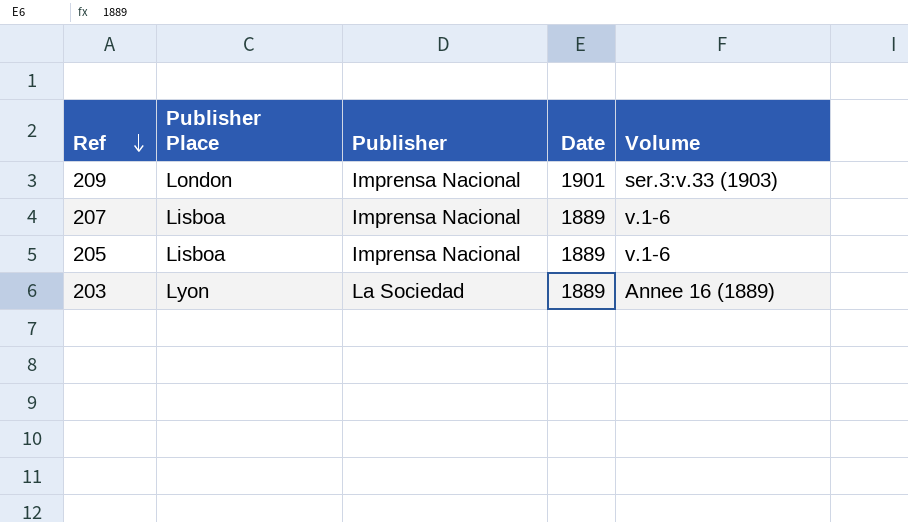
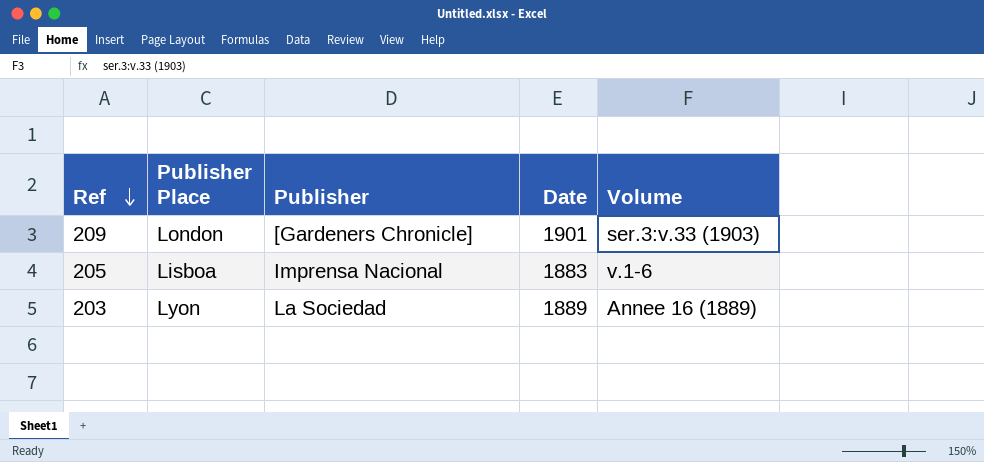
row 207: Lisboa | Imprensa Nacional | 1889 | v.1-6 -> none
209 | Publisher: Imprensa Nacional -> [Gardeners Chronicle]
205 | Date: 1889 -> 1883

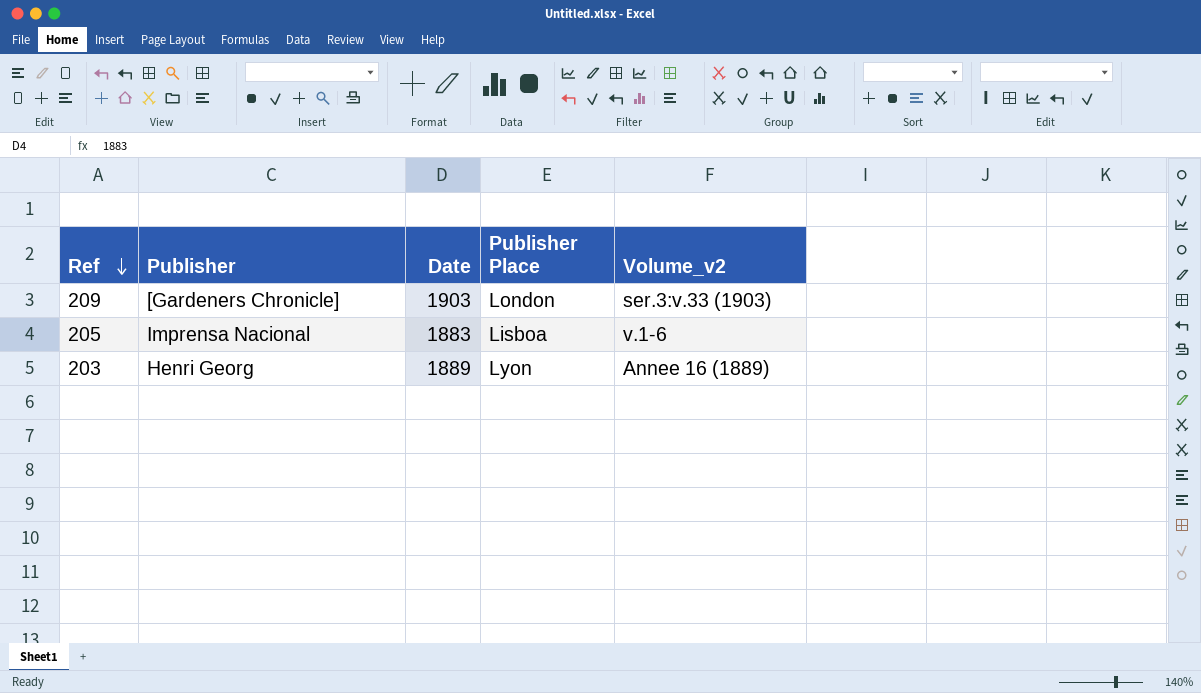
column Publisher Place | position: 2 -> 4
column name: Volume -> Volume_v2
209 | Date: 1901 -> 1903
203 | Publisher: La Sociedad -> Henri Georg

